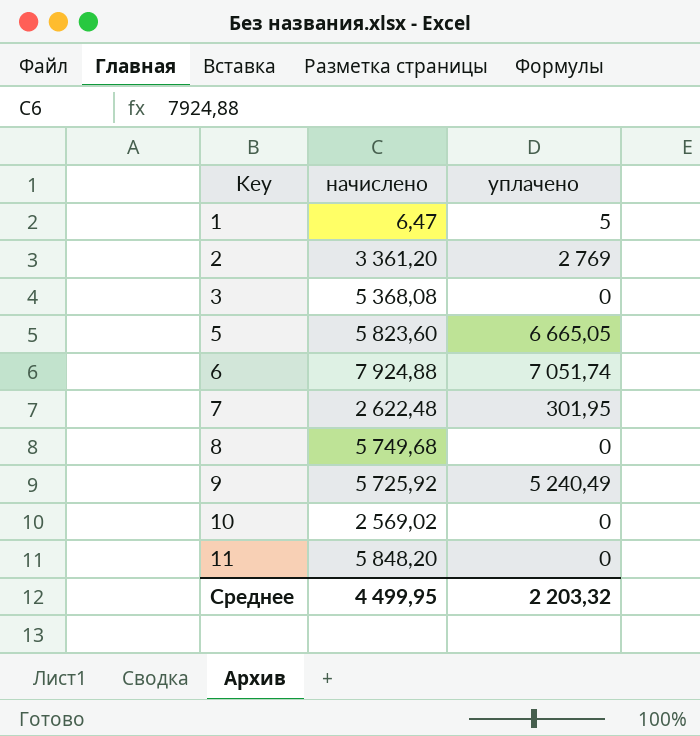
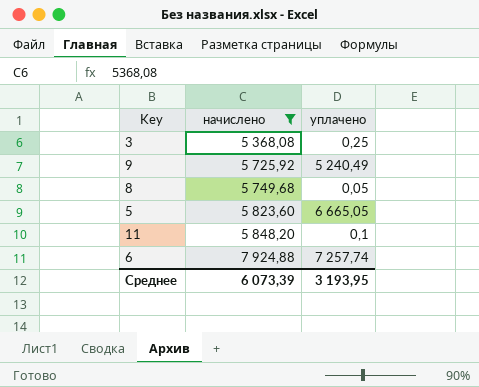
filter: none -> начислено >= 5 368,08
row order: Key ascending -> начислено ascending
3 | уплачено: 0 -> 0,25
8 | уплачено: 0 -> 0,05
11 | уплачено: 0 -> 0,1
6 | уплачено: 7 051,74 -> 7 257,74
Среднее | начислено: 4 499,95 -> 6 073,39
Среднее | уплачено: 2 203,32 -> 3 193,95

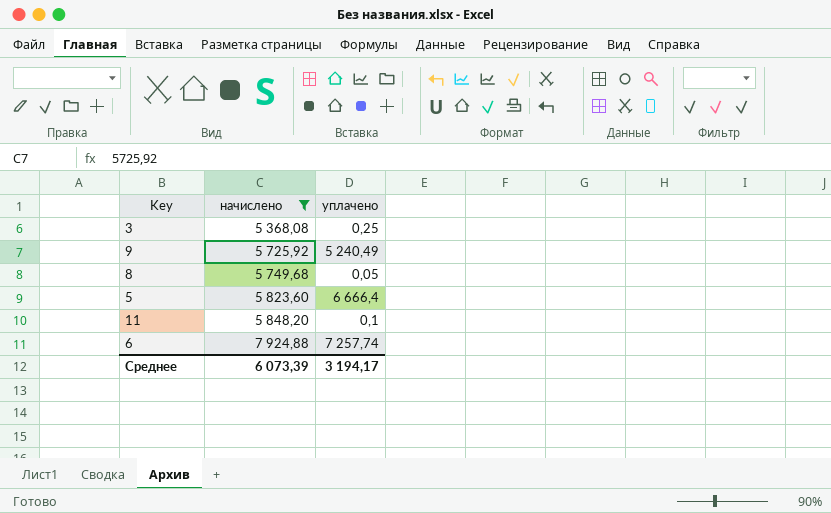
5 | уплачено: 6 665,05 -> 6 666,4
Среднее | уплачено: 3 193,95 -> 3 194,17

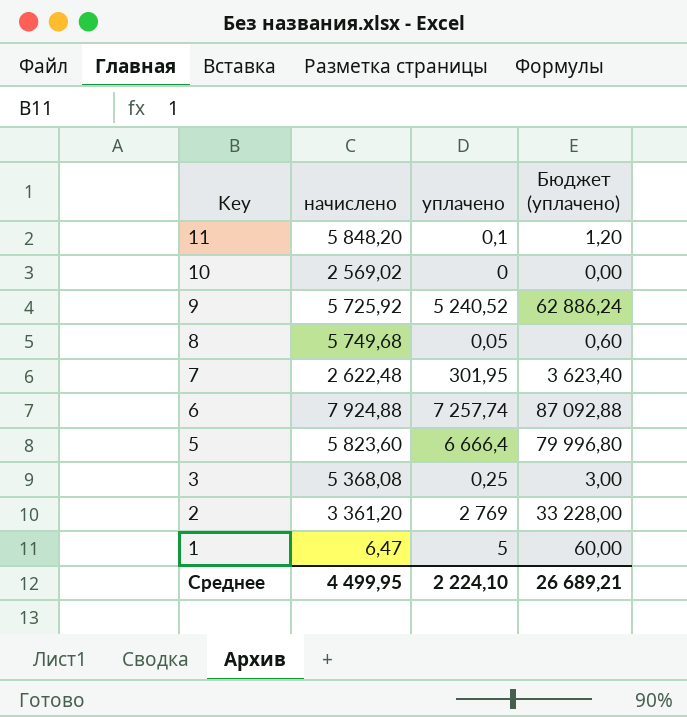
filter: начислено >= 5 368,08 -> none
row order: начислено ascending -> Key descending
column Бюджет (уплачено) | formula: none -> [уплачено] * 12
9 | уплачено: 5 240,49 -> 5 240,52
Среднее | начислено: 6 073,39 -> 4 499,95
Среднее | уплачено: 3 194,17 -> 2 224,10

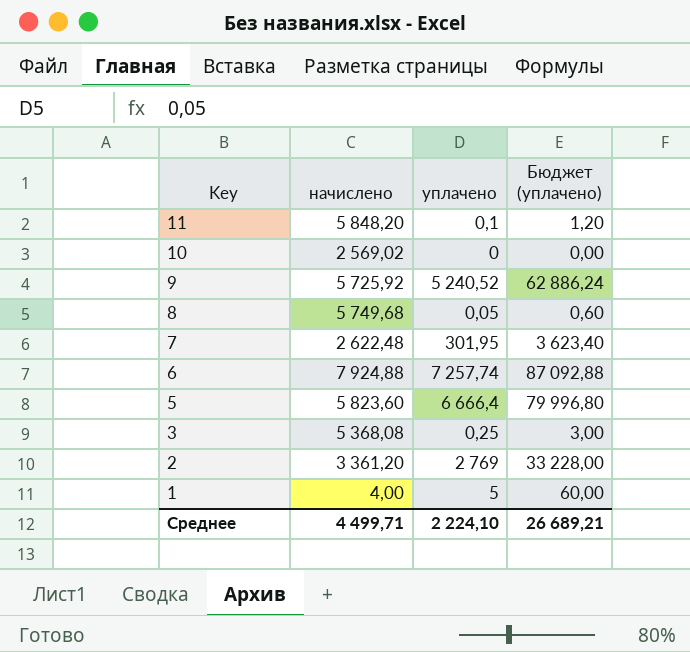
1 | начислено: 6,47 -> 4,00
Среднее | начислено: 4 499,95 -> 4 499,71

